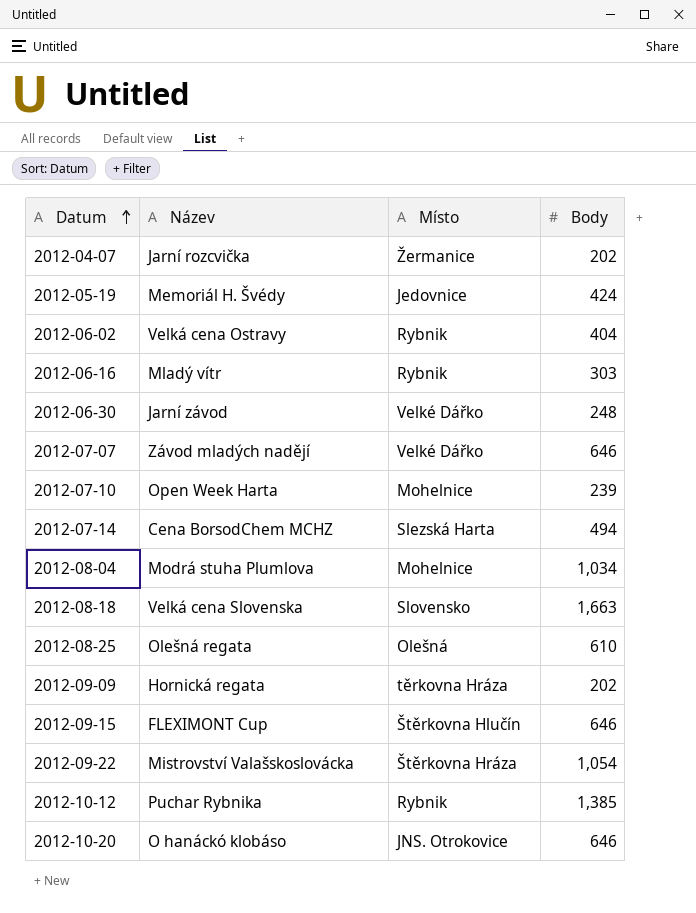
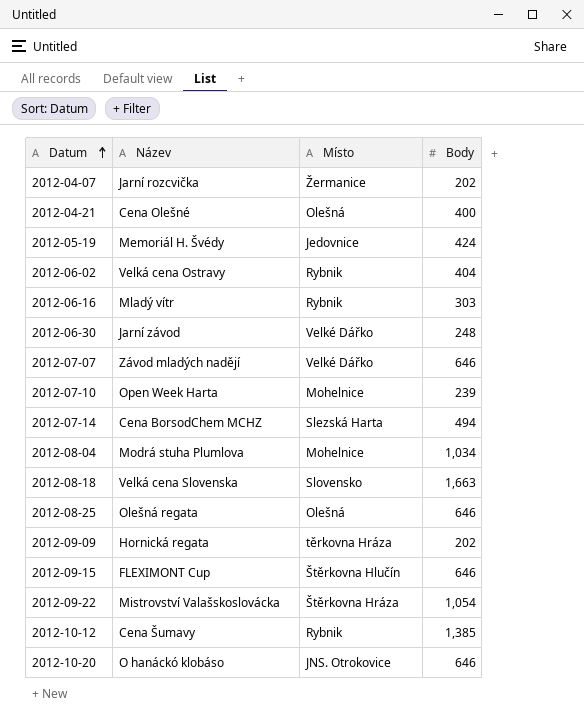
row 2012-04-21: none -> Cena Olešné | Olešná | 400
2012-08-25 | Body: 610 -> 646
2012-10-12 | Název: Puchar Rybnika -> Cena Šumavy

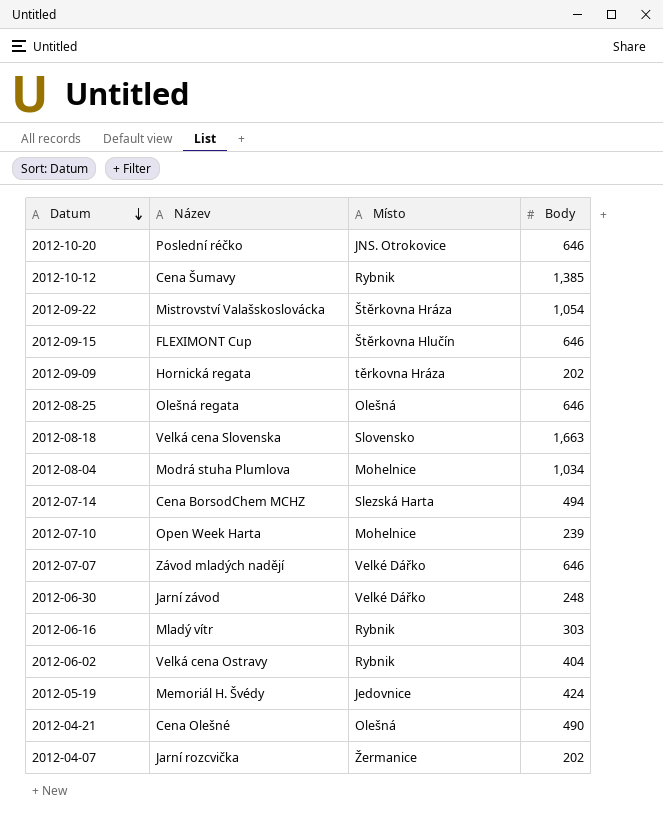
row order: Datum ascending -> Datum descending
2012-10-20 | Název: O hanáckó klobáso -> Poslední réčko
2012-04-21 | Body: 400 -> 490

